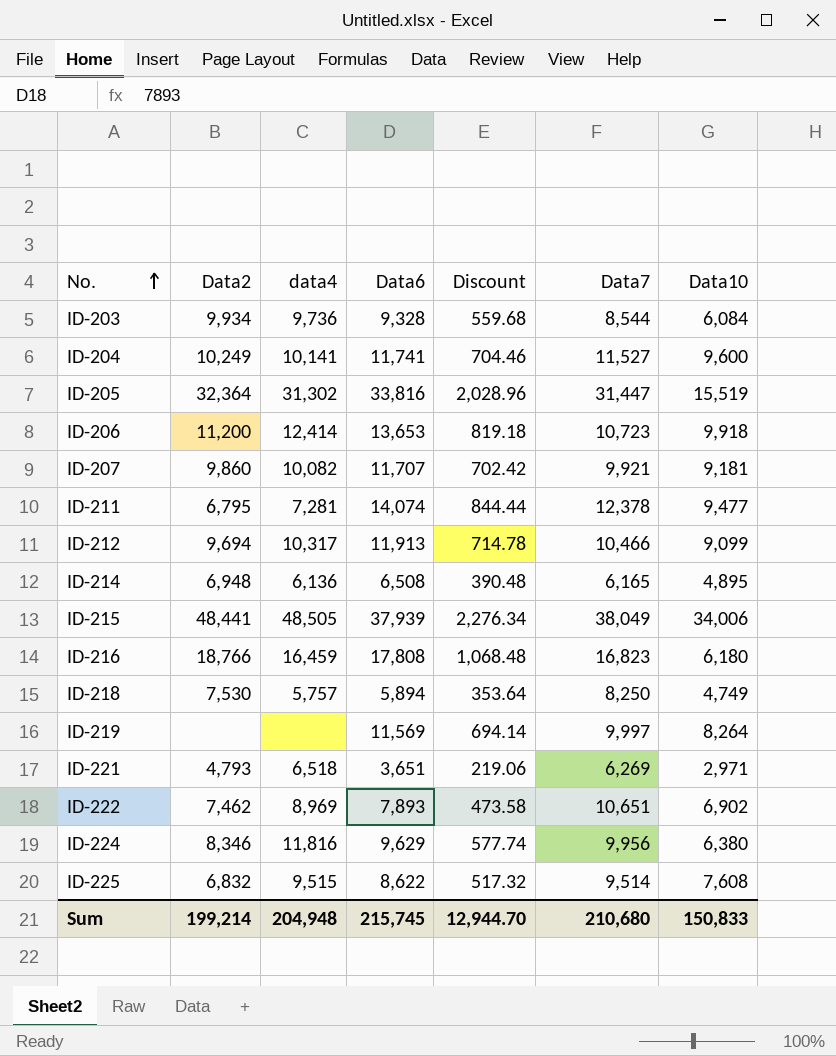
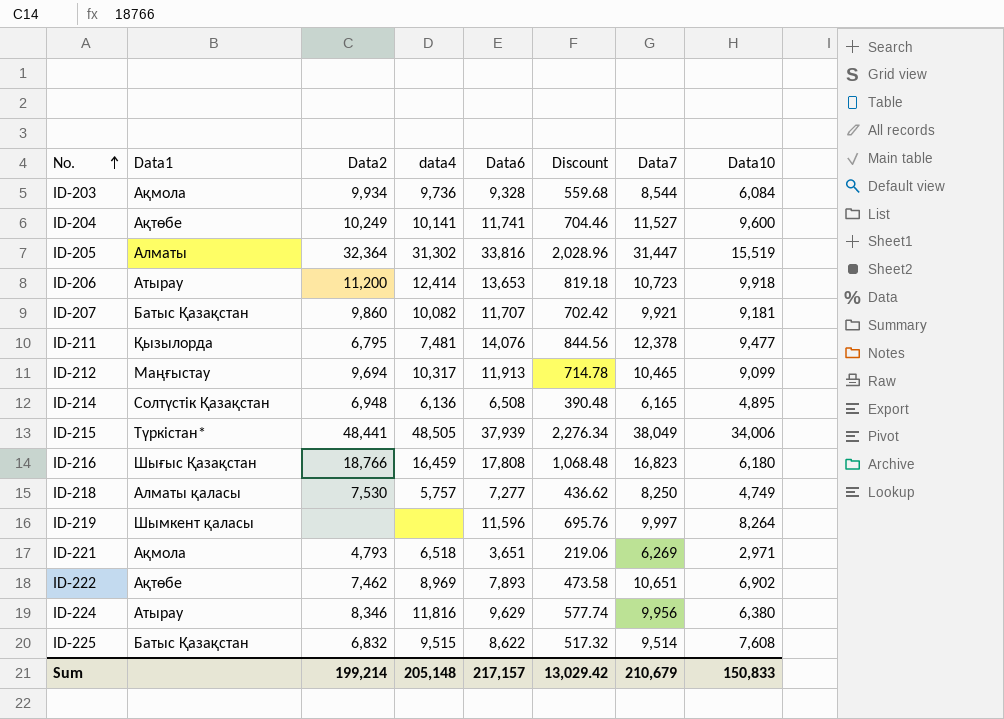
column Data1 | position: none -> 2
ID-211 | data4: 7,281 -> 7,481
ID-211 | Data6: 14,074 -> 14,076
ID-211 | Discount: 844.44 -> 844.56
ID-212 | Data7: 10,466 -> 10,465
ID-218 | Data6: 5,894 -> 7,277
ID-218 | Discount: 353.64 -> 436.62
ID-219 | Data6: 11,569 -> 11,596
ID-219 | Discount: 694.14 -> 695.76
Sum | data4: 204,948 -> 205,148
Sum | Data6: 215,745 -> 217,157
Sum | Discount: 12,944.70 -> 13,029.42
Sum | Data7: 210,680 -> 210,679

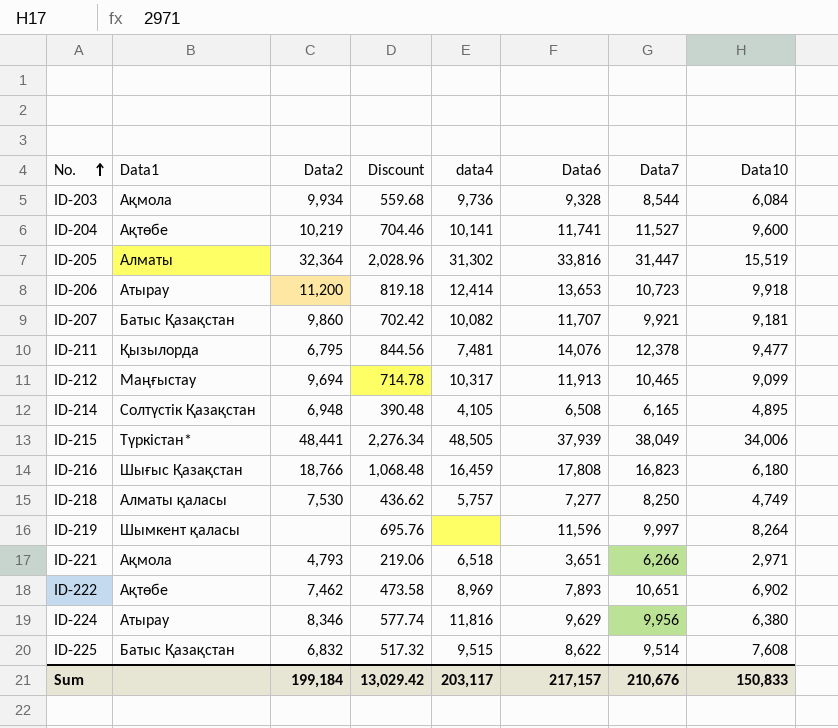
column Discount | position: 6 -> 4
ID-204 | Data2: 10,249 -> 10,219
ID-214 | data4: 6,136 -> 4,105
ID-221 | Data7: 6,269 -> 6,266
Sum | Data2: 199,214 -> 199,184
Sum | data4: 205,148 -> 203,117
Sum | Data7: 210,679 -> 210,676

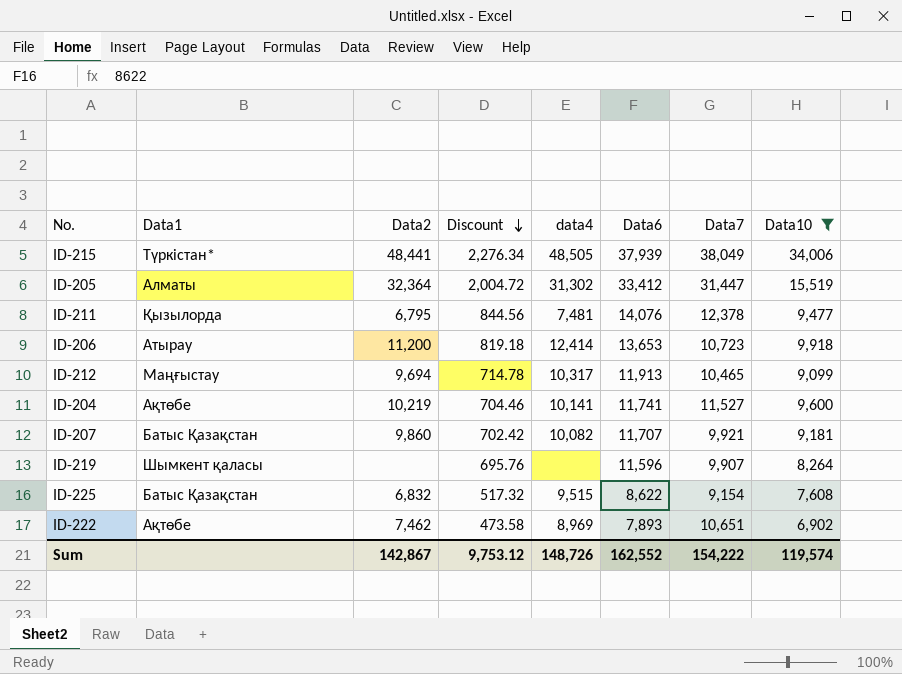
filter: none -> Data10 >= 6,902
row order: No. ascending -> Discount descending
ID-205 | Discount: 2,028.96 -> 2,004.72
ID-205 | Data6: 33,816 -> 33,412
ID-219 | Data7: 9,997 -> 9,907
ID-225 | Data7: 9,514 -> 9,154
Sum | Data2: 199,184 -> 142,867
Sum | Discount: 13,029.42 -> 9,753.12
Sum | data4: 203,117 -> 148,726
Sum | Data6: 217,157 -> 162,552
Sum | Data7: 210,676 -> 154,222
Sum | Data10: 150,833 -> 119,574

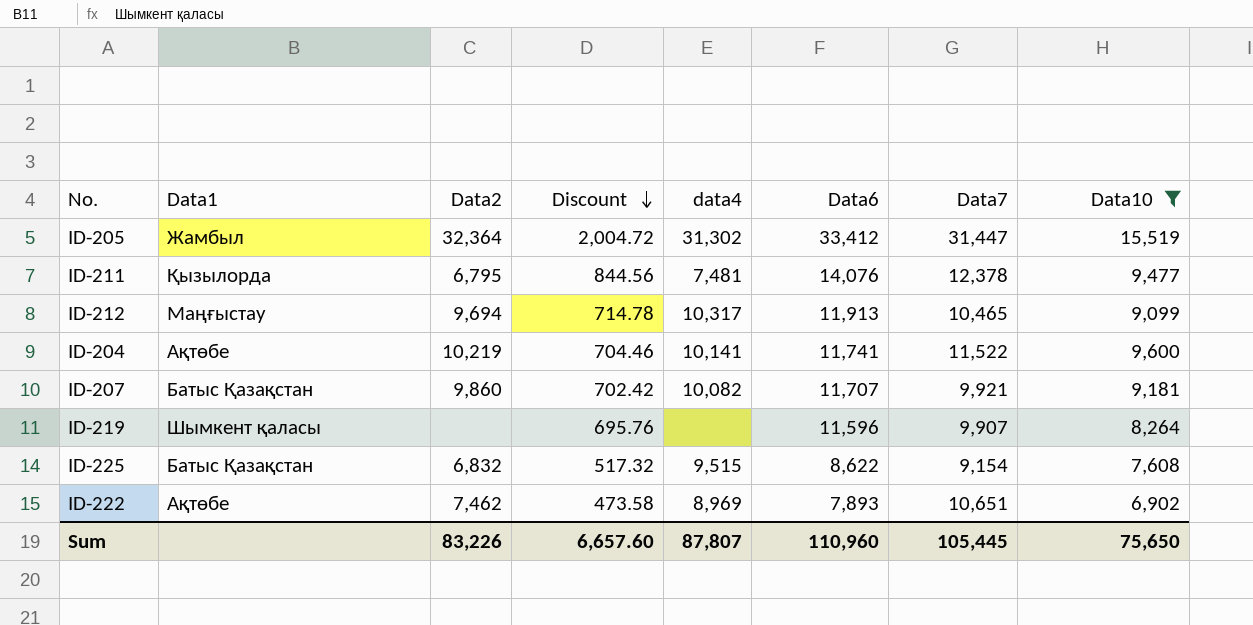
row ID-215: Түркістан* | 48,441 | 2,276.34 | 48,505 | 37,939 | 38,049 | 34,006 -> none
row ID-206: Атырау | 11,200 | 819.18 | 12,414 | 13,653 | 10,723 | 9,918 -> none
ID-205 | Data1: Алматы -> Жамбыл
ID-204 | Data7: 11,527 -> 11,522
Sum | Data2: 142,867 -> 83,226
Sum | Discount: 9,753.12 -> 6,657.60
Sum | data4: 148,726 -> 87,807
Sum | Data6: 162,552 -> 110,960
Sum | Data7: 154,222 -> 105,445
Sum | Data10: 119,574 -> 75,650

